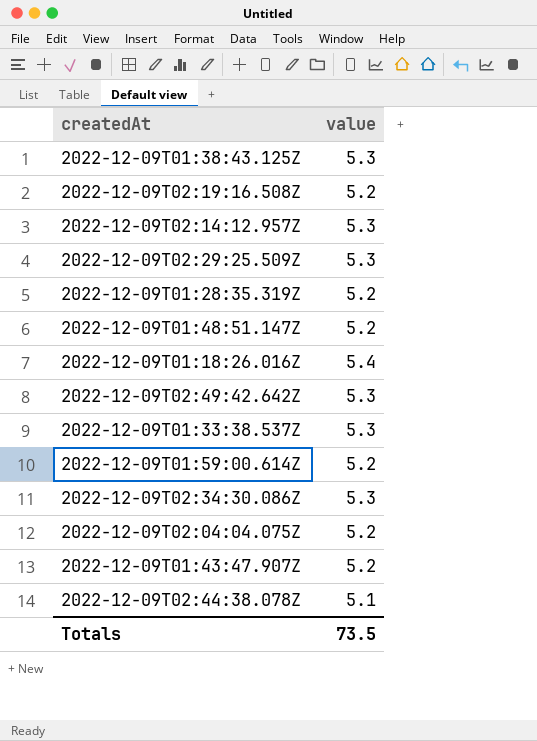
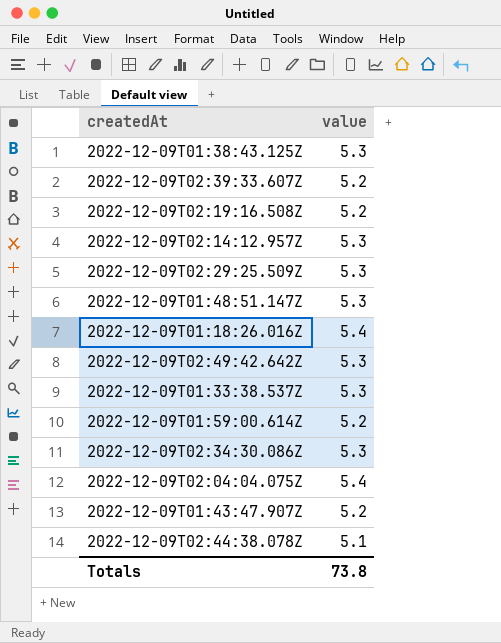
row 2022-12-09T01:28:35.319Z: 5.2 -> none
row 2022-12-09T02:39:33.607Z: none -> 5.2
2022-12-09T01:48:51.147Z | value: 5.2 -> 5.3
2022-12-09T02:04:04.075Z | value: 5.2 -> 5.4
Totals | value: 73.5 -> 73.8

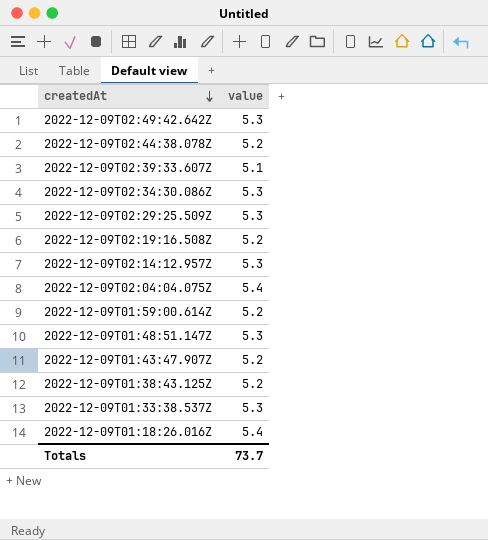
row order: none -> createdAt descending
2022-12-09T02:44:38.078Z | value: 5.1 -> 5.2
2022-12-09T02:39:33.607Z | value: 5.2 -> 5.1
2022-12-09T01:38:43.125Z | value: 5.3 -> 5.2
Totals | value: 73.8 -> 73.7

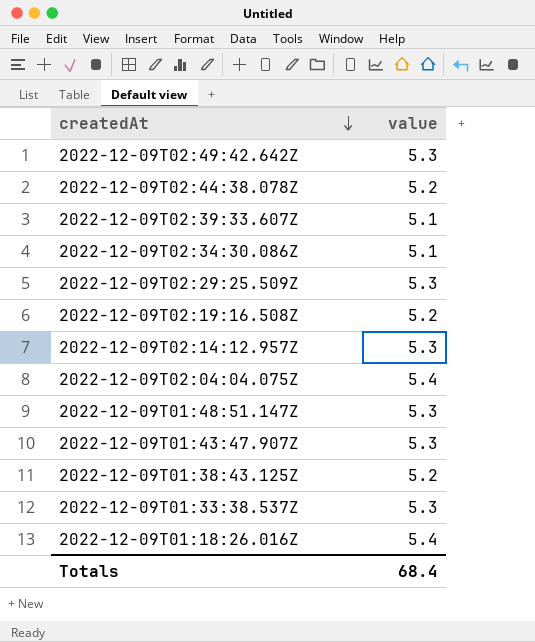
row 2022-12-09T01:59:00.614Z: 5.2 -> none
2022-12-09T02:34:30.086Z | value: 5.3 -> 5.1
2022-12-09T01:43:47.907Z | value: 5.2 -> 5.3
Totals | value: 73.7 -> 68.4

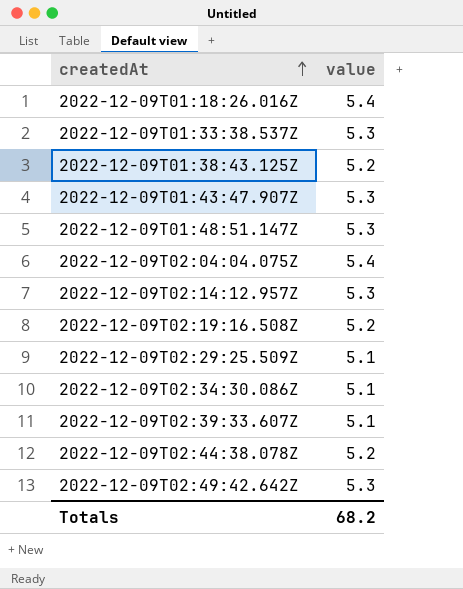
row order: createdAt descending -> createdAt ascending
2022-12-09T02:29:25.509Z | value: 5.3 -> 5.1
Totals | value: 68.4 -> 68.2

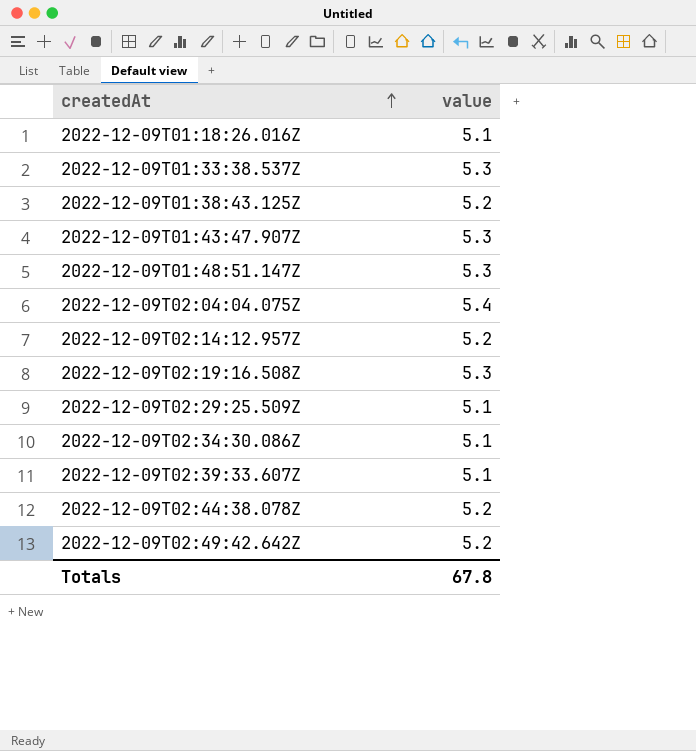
2022-12-09T01:18:26.016Z | value: 5.4 -> 5.1
2022-12-09T02:14:12.957Z | value: 5.3 -> 5.2
2022-12-09T02:19:16.508Z | value: 5.2 -> 5.3
2022-12-09T02:49:42.642Z | value: 5.3 -> 5.2
Totals | value: 68.2 -> 67.8

